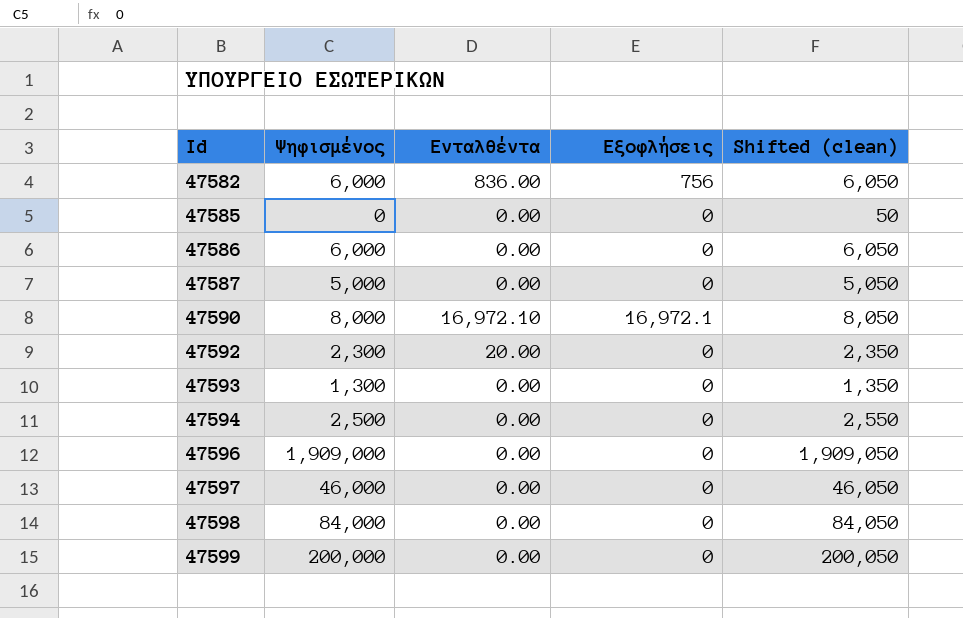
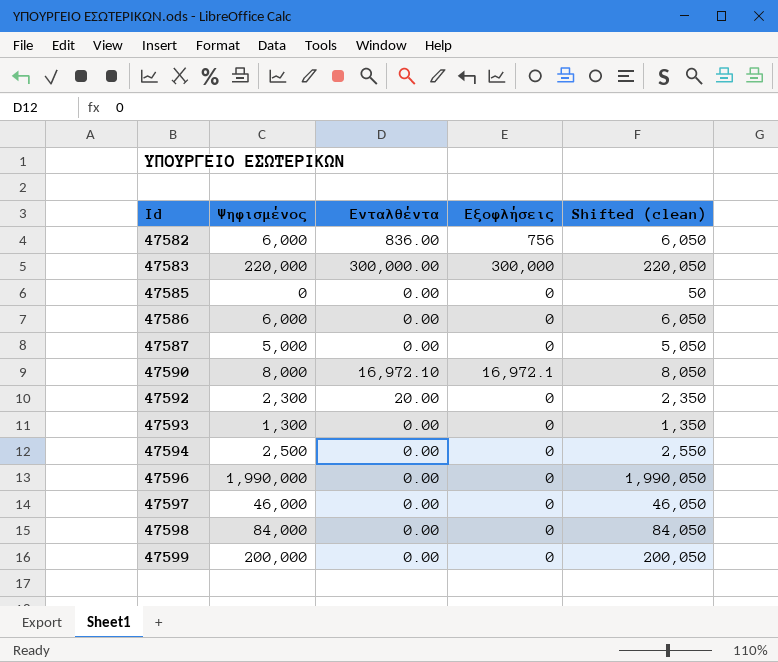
row 47583: none -> 220,000 | 300,000.00 | 300,000 | 220,050
47596 | Ψηφισμένος: 1,909,000 -> 1,990,000
47596 | Shifted (clean): 1,909,050 -> 1,990,050

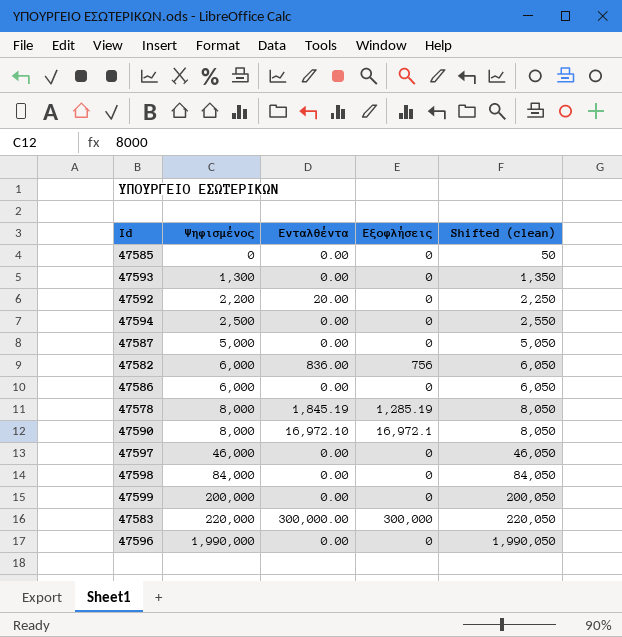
row order: Id ascending -> Ψηφισμένος ascending
47592 | Ψηφισμένος: 2,300 -> 2,200
47592 | Shifted (clean): 2,350 -> 2,250
row 47578: none -> 8,000 | 1,845.19 | 1,285.19 | 8,050

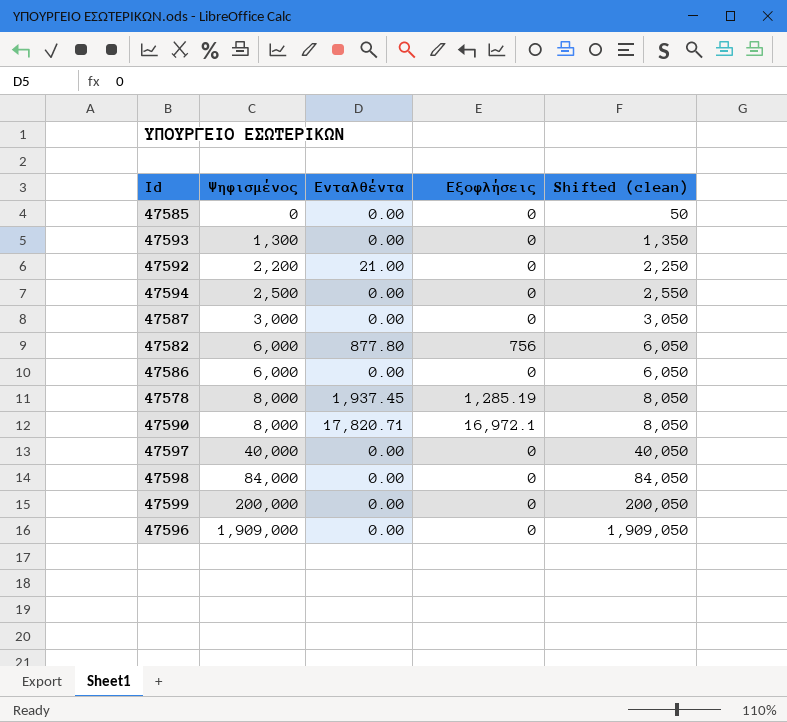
row 47583: 220,000 | 300,000.00 | 300,000 | 220,050 -> none
47592 | Ενταλθέντα: 20.00 -> 21.00
47587 | Ψηφισμένος: 5,000 -> 3,000
47587 | Shifted (clean): 5,050 -> 3,050
47582 | Ενταλθέντα: 836.00 -> 877.80
47578 | Ενταλθέντα: 1,845.19 -> 1,937.45
47590 | Ενταλθέντα: 16,972.10 -> 17,820.71
47597 | Ψηφισμένος: 46,000 -> 40,000
47597 | Shifted (clean): 46,050 -> 40,050
47596 | Ψηφισμένος: 1,990,000 -> 1,909,000
47596 | Shifted (clean): 1,990,050 -> 1,909,050

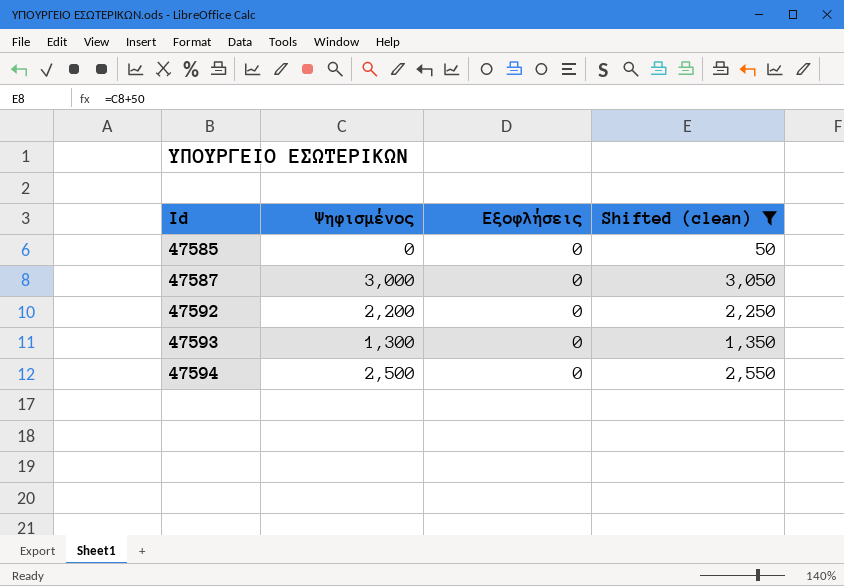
filter: none -> Shifted (clean) <= 3,050
row order: Ψηφισμένος ascending -> Id ascending
column Ενταλθέντα | position: 3 -> none

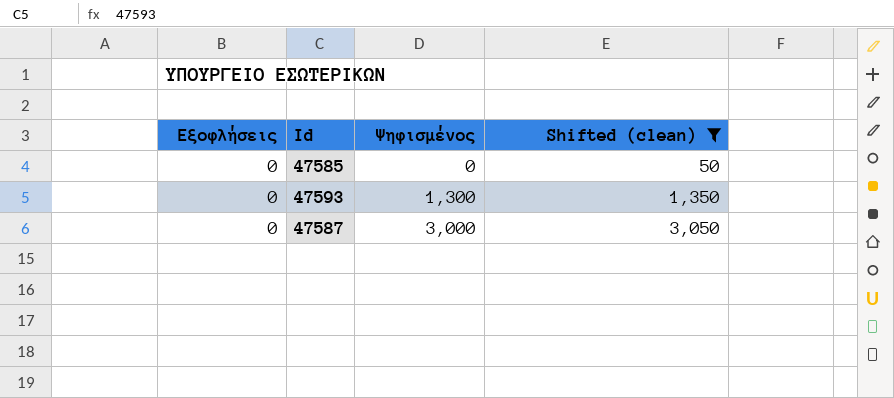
row order: Id ascending -> Ψηφισμένος ascending
column Εξοφλήσεις | position: 3 -> 1
row 47592: 2,200 | 0 | 2,250 -> none
row 47594: 2,500 | 0 | 2,550 -> none

